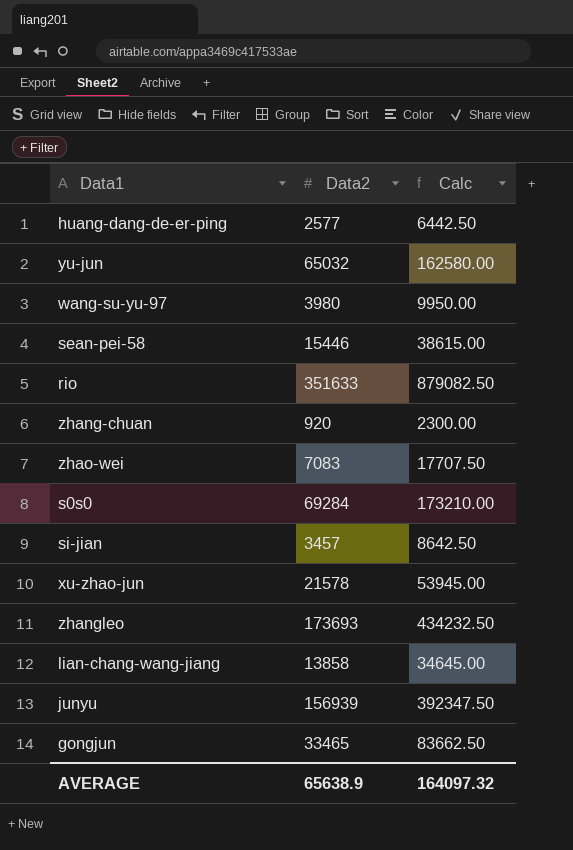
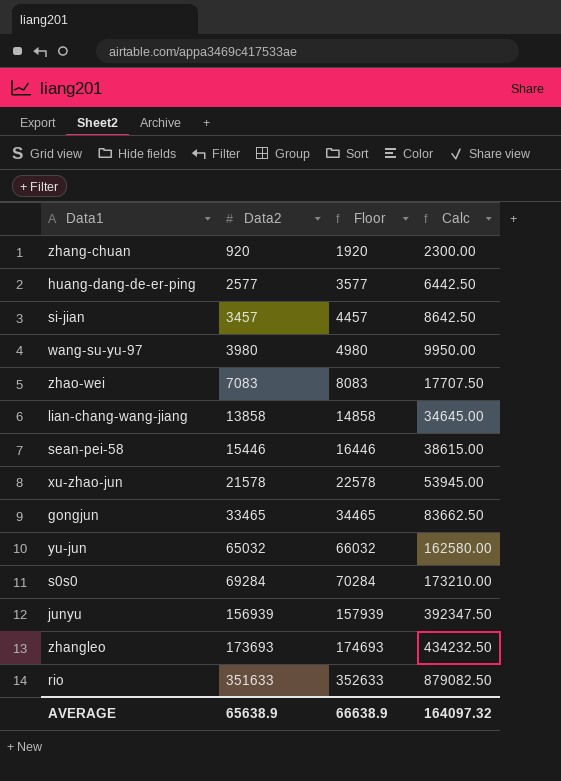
row order: none -> Data2 ascending
column Floor | formula: none -> [Data2] + 1000

